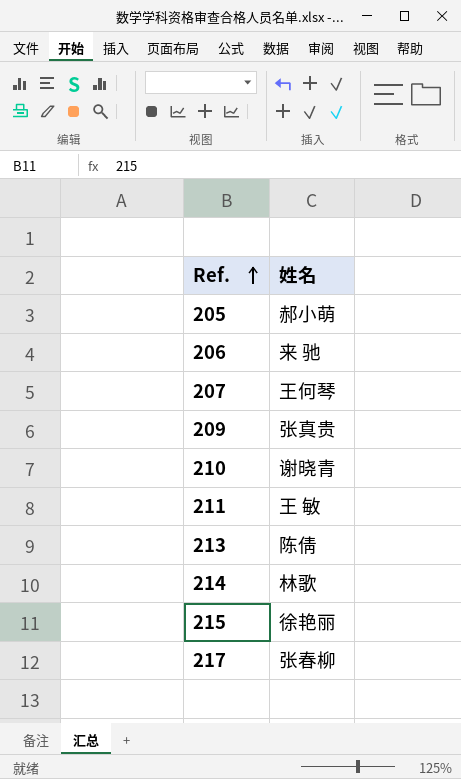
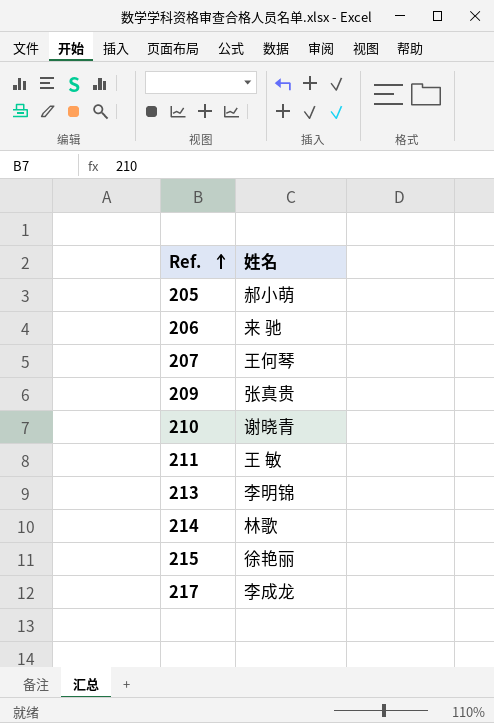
213 | 姓名: 陈倩 -> 李明锦
217 | 姓名: 张春柳 -> 李成龙

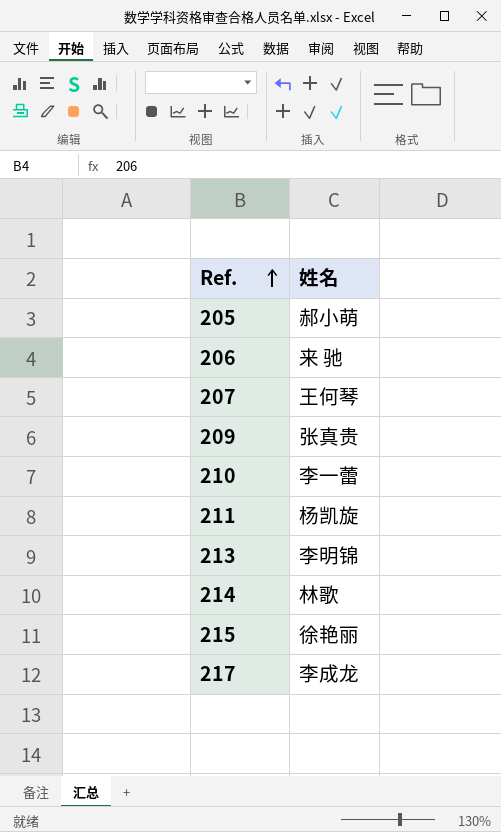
210 | 姓名: 谢晓青 -> 李一蕾
211 | 姓名: 王 敏 -> 杨凯旋

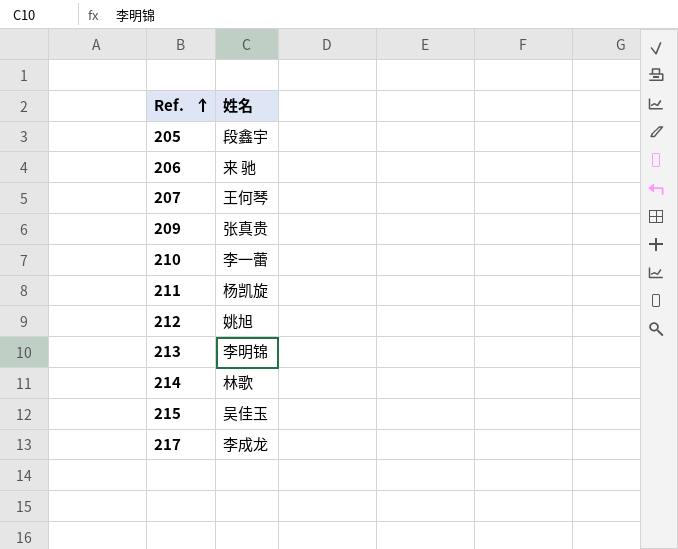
205 | 姓名: 郝小萌 -> 段鑫宇
row 212: none -> 姚旭
215 | 姓名: 徐艳丽 -> 吴佳玉

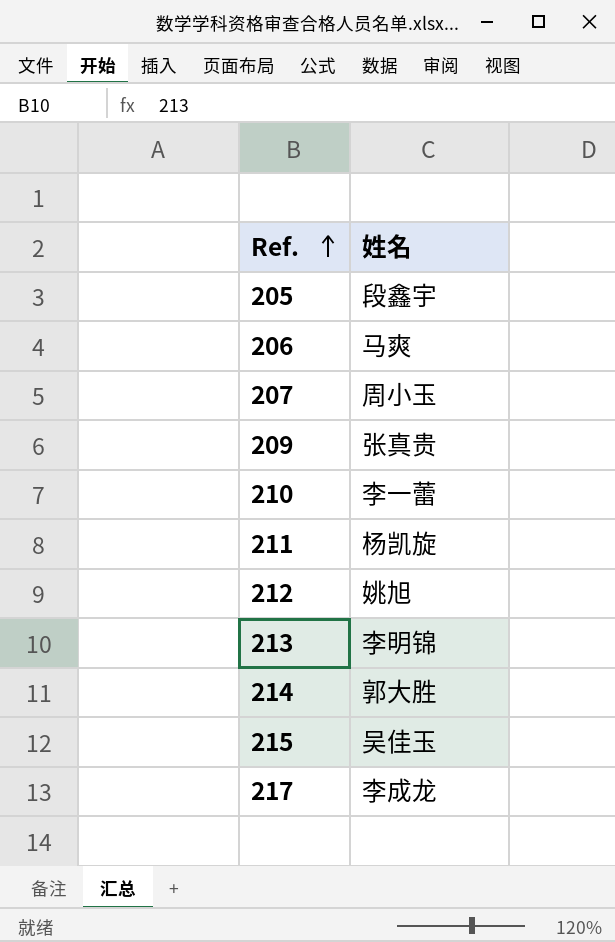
206 | 姓名: 来 驰 -> 马爽
207 | 姓名: 王何琴 -> 周小玉
214 | 姓名: 林歌 -> 郭大胜

